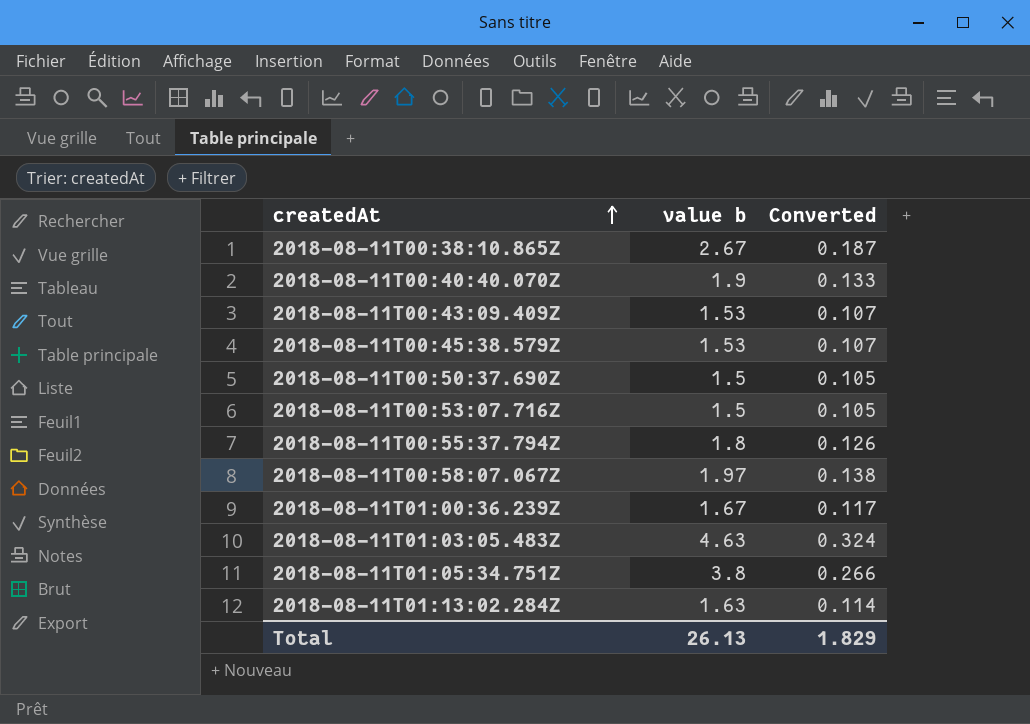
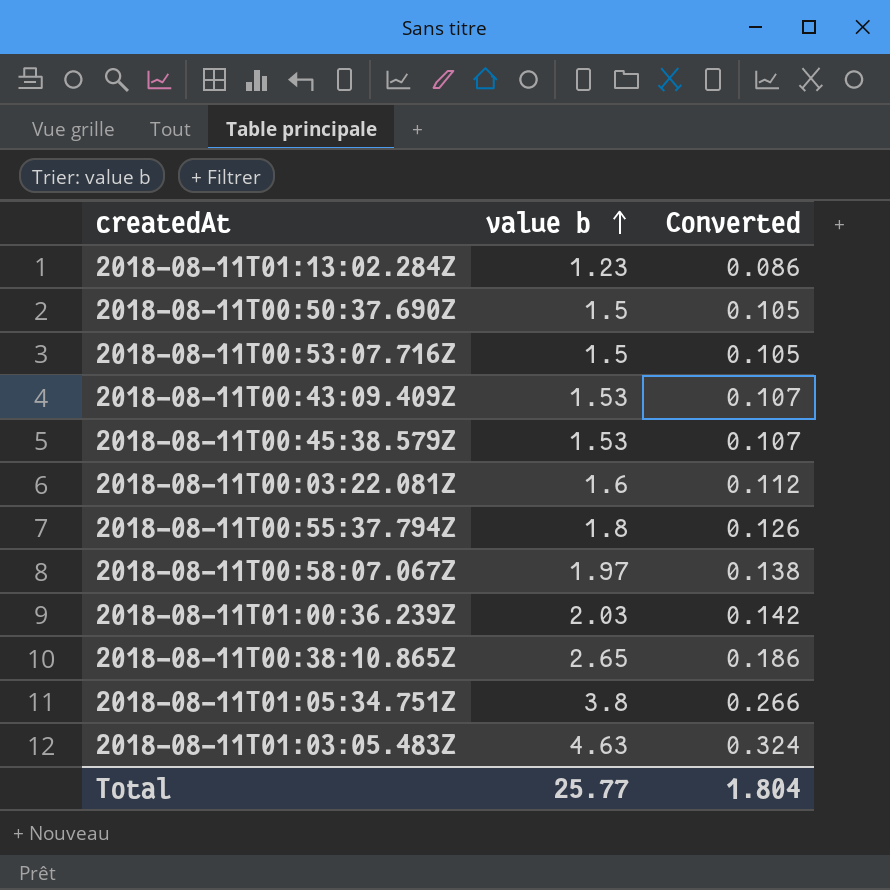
row order: createdAt ascending -> value b ascending
row 2018-08-11T00:40:40.070Z: 1.9 | 0.133 -> none
2018-08-11T01:13:02.284Z | value b: 1.63 -> 1.23
2018-08-11T01:13:02.284Z | Converted: 0.114 -> 0.086
row 2018-08-11T00:03:22.081Z: none -> 1.6 | 0.112
2018-08-11T01:00:36.239Z | value b: 1.67 -> 2.03
2018-08-11T01:00:36.239Z | Converted: 0.117 -> 0.142
2018-08-11T00:38:10.865Z | value b: 2.67 -> 2.65
2018-08-11T00:38:10.865Z | Converted: 0.187 -> 0.186
Total | value b: 26.13 -> 25.77
Total | Converted: 1.829 -> 1.804

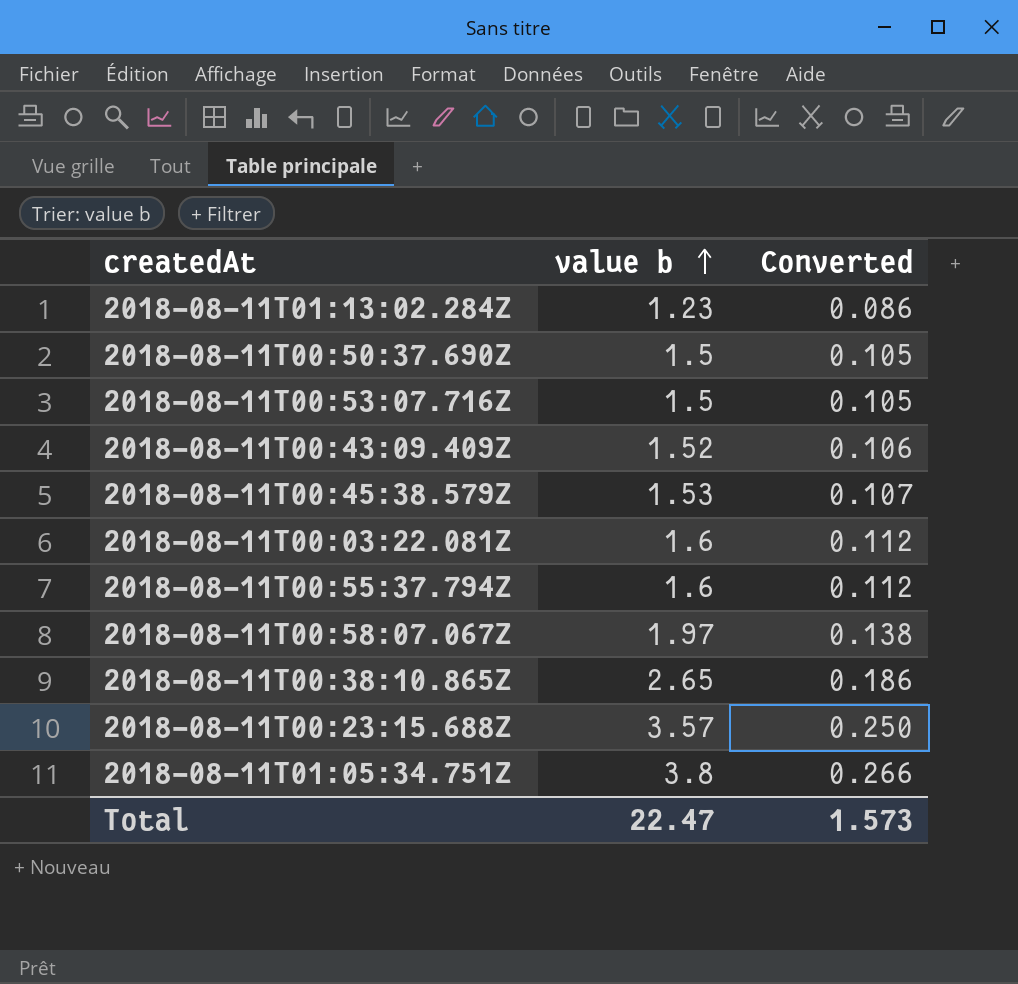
row 2018-08-11T01:00:36.239Z: 2.03 | 0.142 -> none
row 2018-08-11T01:03:05.483Z: 4.63 | 0.324 -> none
2018-08-11T00:43:09.409Z | value b: 1.53 -> 1.52
2018-08-11T00:43:09.409Z | Converted: 0.107 -> 0.106
2018-08-11T00:55:37.794Z | value b: 1.8 -> 1.6
2018-08-11T00:55:37.794Z | Converted: 0.126 -> 0.112
row 2018-08-11T00:23:15.688Z: none -> 3.57 | 0.250
Total | value b: 25.77 -> 22.47
Total | Converted: 1.804 -> 1.573

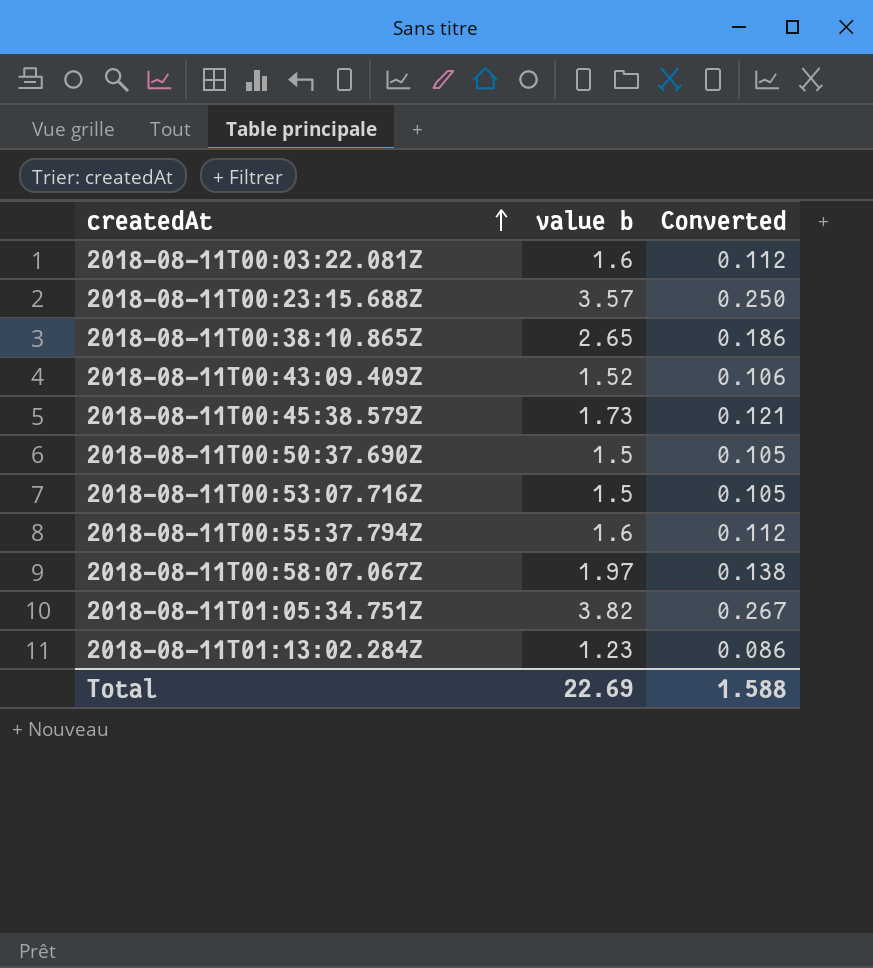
row order: value b ascending -> createdAt ascending
2018-08-11T00:45:38.579Z | value b: 1.53 -> 1.73
2018-08-11T00:45:38.579Z | Converted: 0.107 -> 0.121
2018-08-11T01:05:34.751Z | value b: 3.8 -> 3.82
2018-08-11T01:05:34.751Z | Converted: 0.266 -> 0.267
Total | value b: 22.47 -> 22.69
Total | Converted: 1.573 -> 1.588

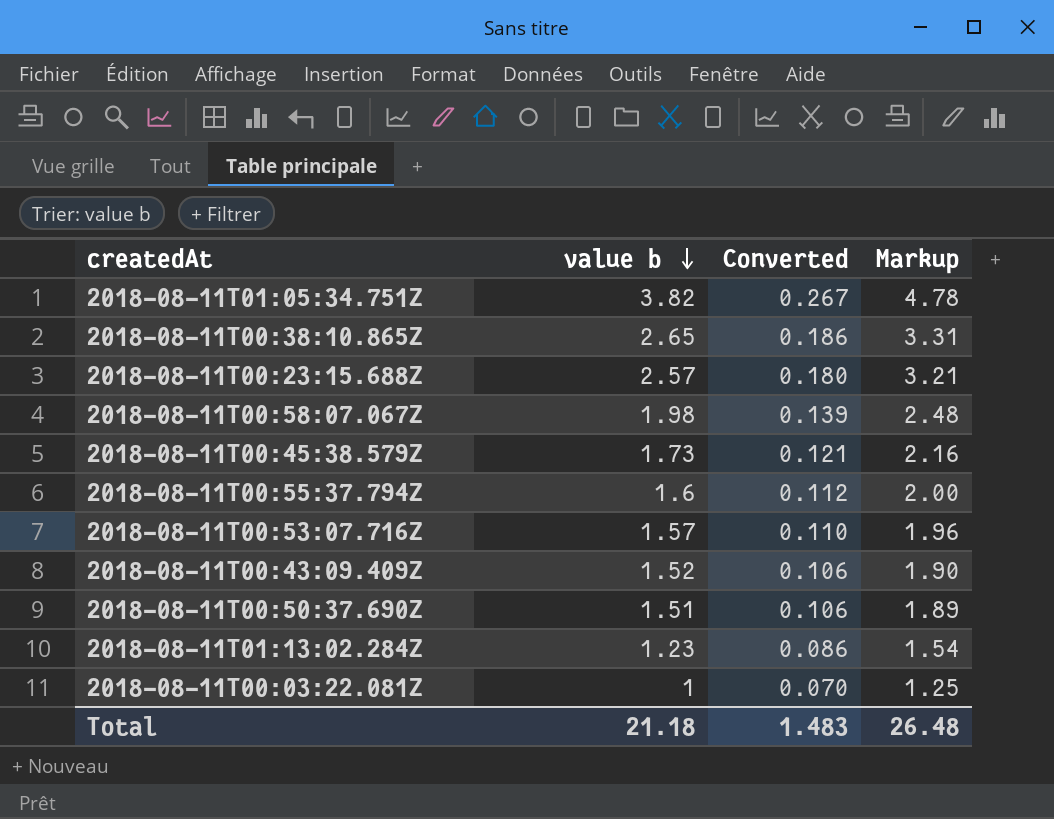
row order: createdAt ascending -> value b descending
column Markup | formula: none -> [value b] * 1.25
2018-08-11T00:23:15.688Z | value b: 3.57 -> 2.57
2018-08-11T00:23:15.688Z | Converted: 0.250 -> 0.180
2018-08-11T00:58:07.067Z | value b: 1.97 -> 1.98
2018-08-11T00:58:07.067Z | Converted: 0.138 -> 0.139
2018-08-11T00:53:07.716Z | value b: 1.5 -> 1.57
2018-08-11T00:53:07.716Z | Converted: 0.105 -> 0.110
2018-08-11T00:50:37.690Z | value b: 1.5 -> 1.51
2018-08-11T00:50:37.690Z | Converted: 0.105 -> 0.106
2018-08-11T00:03:22.081Z | value b: 1.6 -> 1
2018-08-11T00:03:22.081Z | Converted: 0.112 -> 0.070
Total | value b: 22.69 -> 21.18
Total | Converted: 1.588 -> 1.483

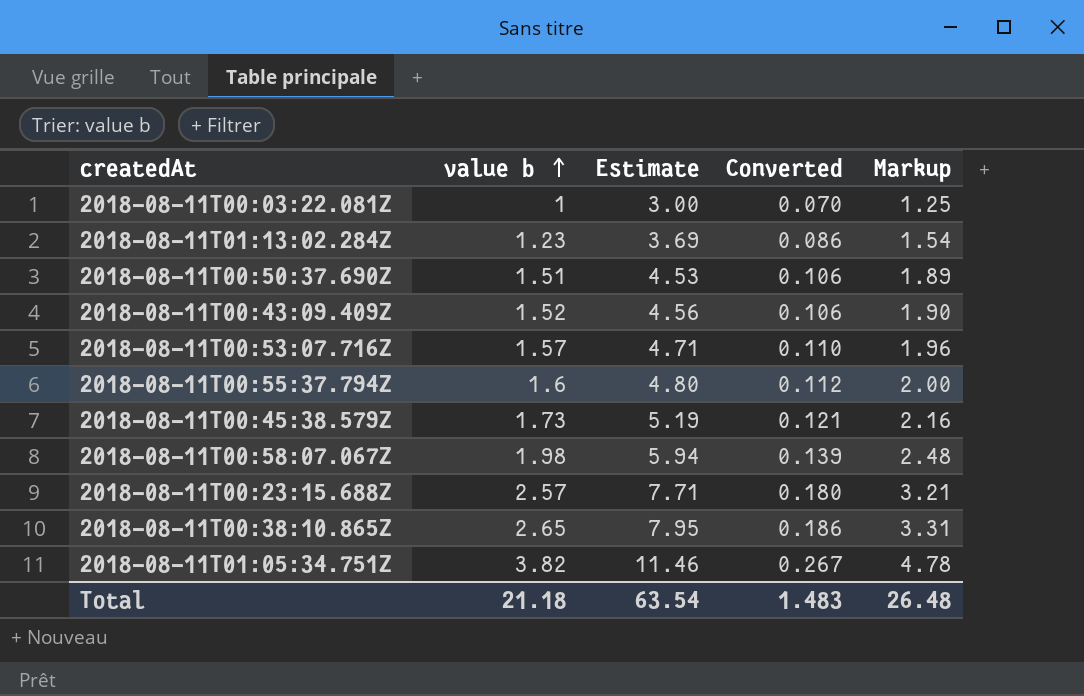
row order: value b descending -> value b ascending
column Estimate | formula: none -> [value b] * 3

